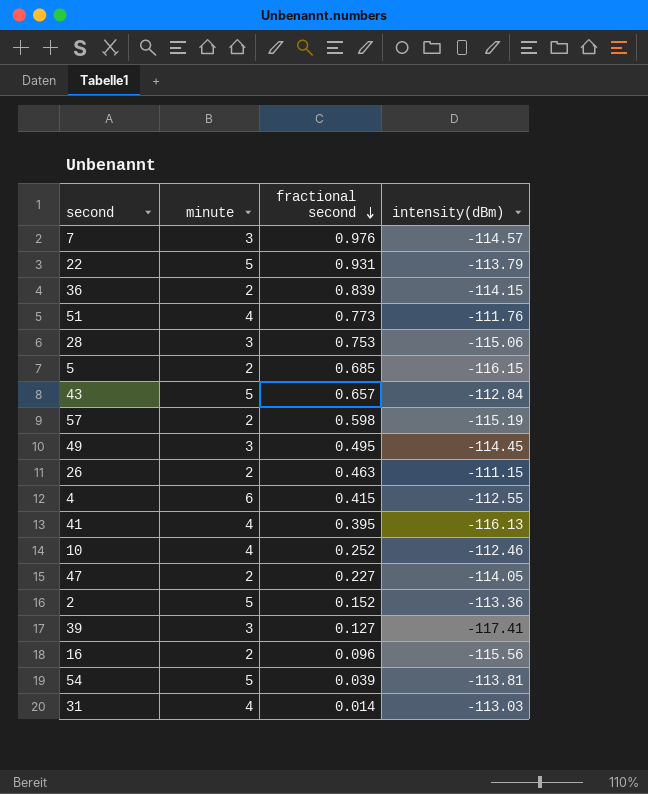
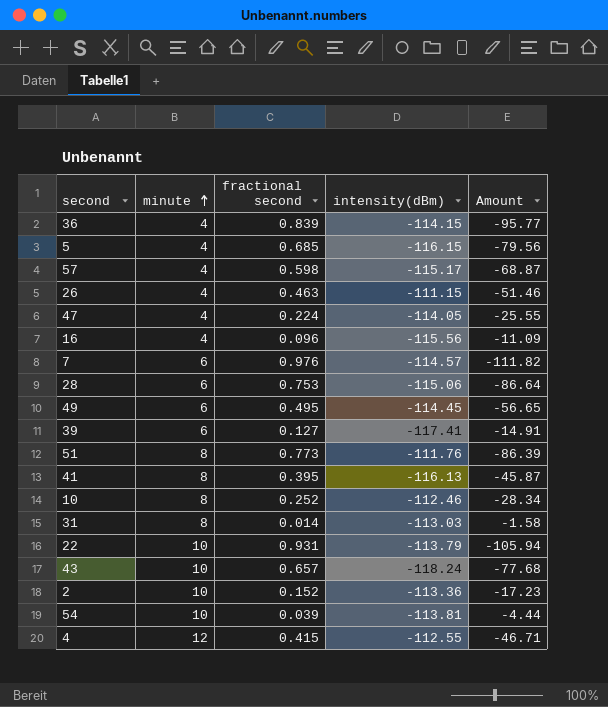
row order: fractional second descending -> minute ascending
column Amount | formula: none -> [fractional second] * [intensity(dBm)]
36 | minute: 2 -> 4
5 | minute: 2 -> 4
57 | minute: 2 -> 4
57 | intensity(dBm): -115.19 -> -115.17
26 | minute: 2 -> 4
47 | minute: 2 -> 4
47 | fractional second: 0.227 -> 0.224
16 | minute: 2 -> 4
7 | minute: 3 -> 6
28 | minute: 3 -> 6
49 | minute: 3 -> 6
39 | minute: 3 -> 6
51 | minute: 4 -> 8
41 | minute: 4 -> 8
10 | minute: 4 -> 8
31 | minute: 4 -> 8
22 | minute: 5 -> 10
43 | minute: 5 -> 10
43 | intensity(dBm): -112.84 -> -118.24
2 | minute: 5 -> 10
54 | minute: 5 -> 10
4 | minute: 6 -> 12

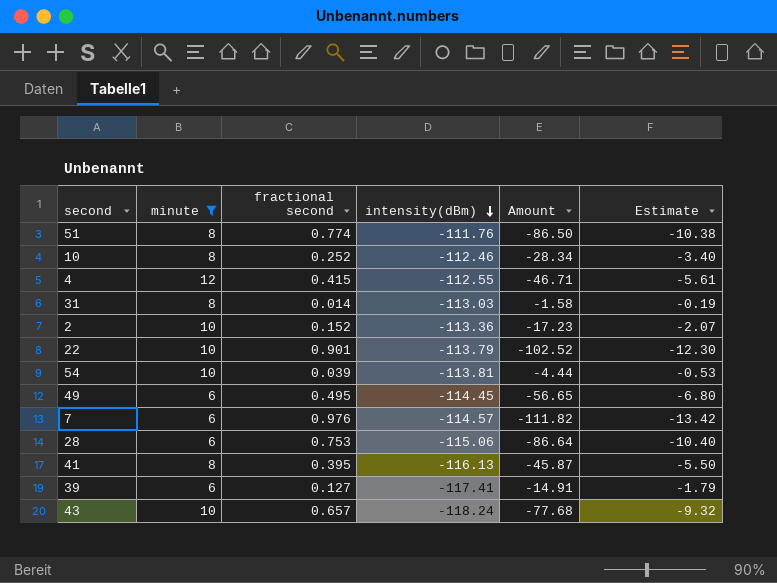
filter: none -> minute != 4
row order: minute ascending -> intensity(dBm) descending
column Estimate | formula: none -> [Amount] * 0.12
51 | fractional second: 0.773 -> 0.774
51 | Amount: -86.39 -> -86.50
22 | fractional second: 0.931 -> 0.901
22 | Amount: -105.94 -> -102.52

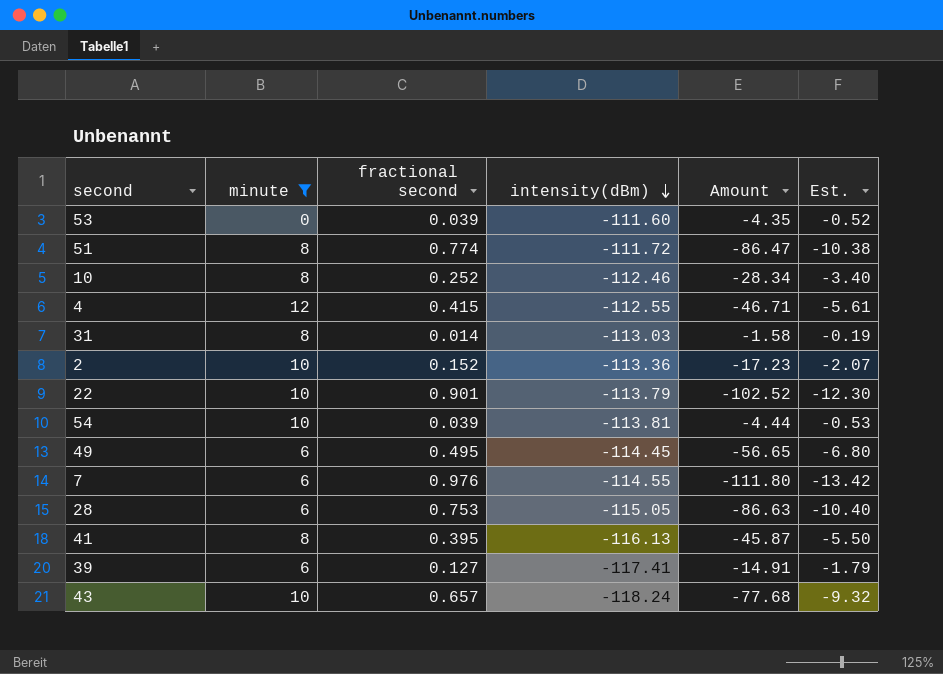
column name: Estimate -> Est.
row 53: none -> 0 | 0.039 | -111.60 | -4.35 | -0.52
51 | intensity(dBm): -111.76 -> -111.72
51 | Amount: -86.50 -> -86.47
7 | intensity(dBm): -114.57 -> -114.55
7 | Amount: -111.82 -> -111.80
28 | intensity(dBm): -115.06 -> -115.05
28 | Amount: -86.64 -> -86.63

